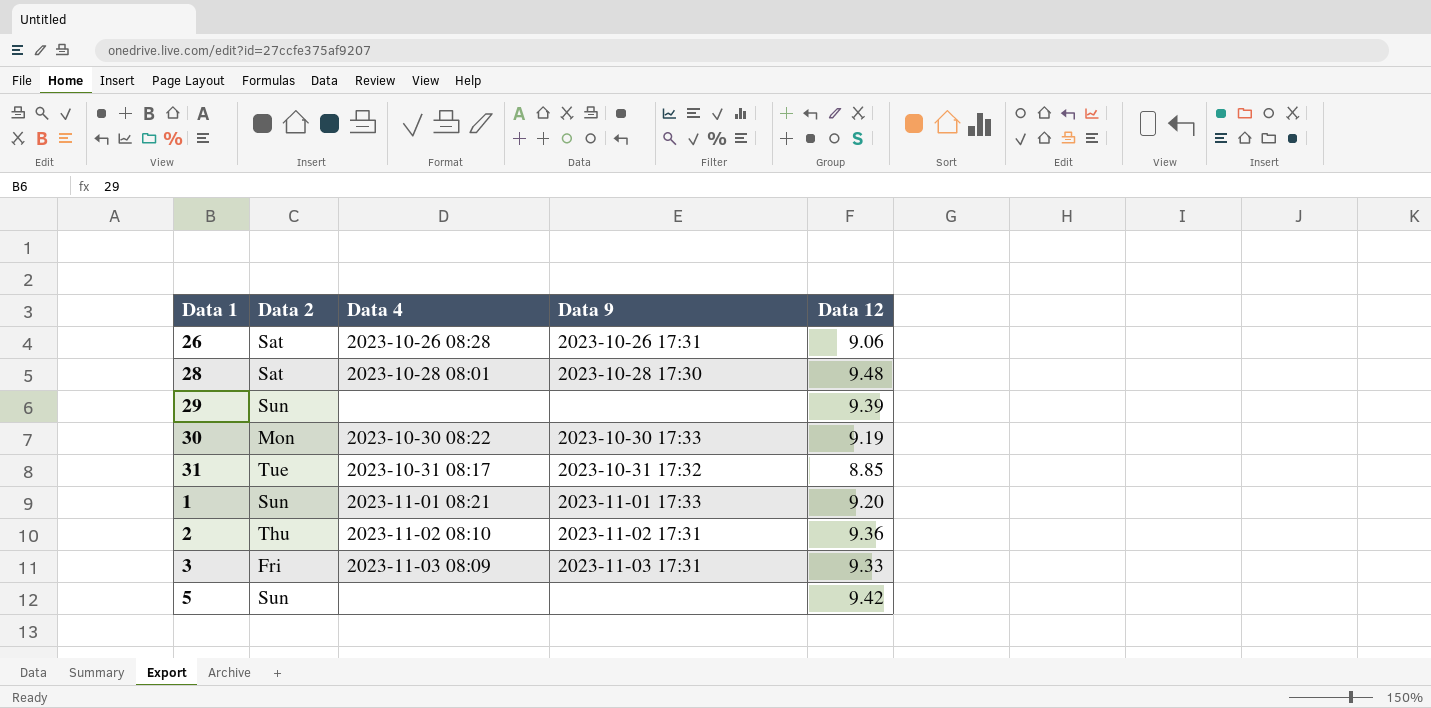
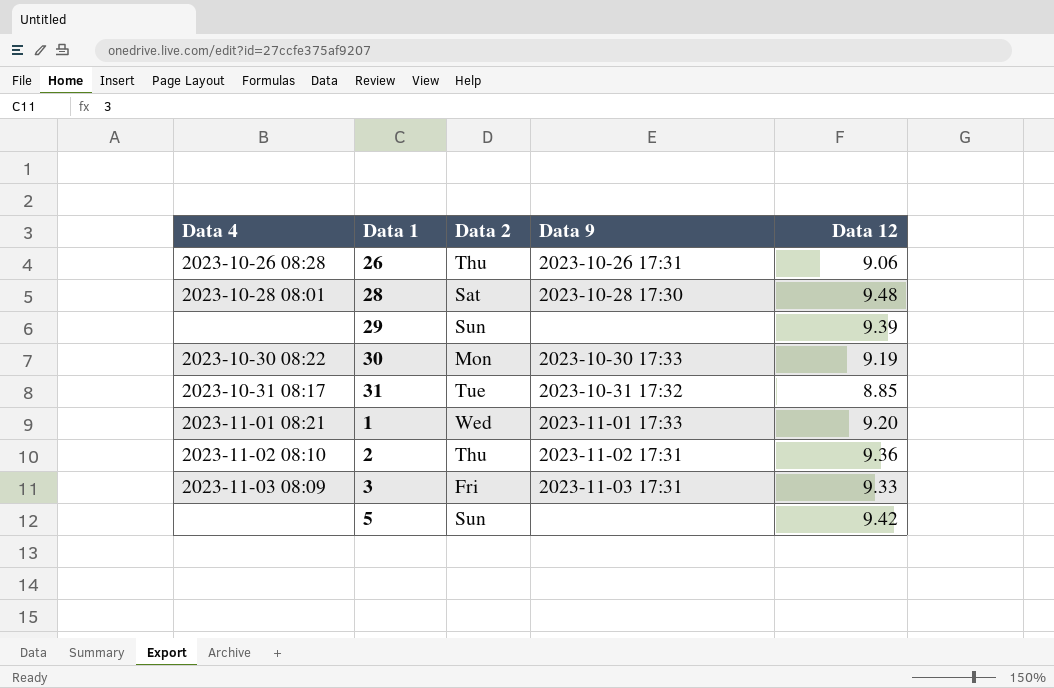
column Data 4 | position: 3 -> 1
26 | Data 2: Sat -> Thu
1 | Data 2: Sun -> Wed

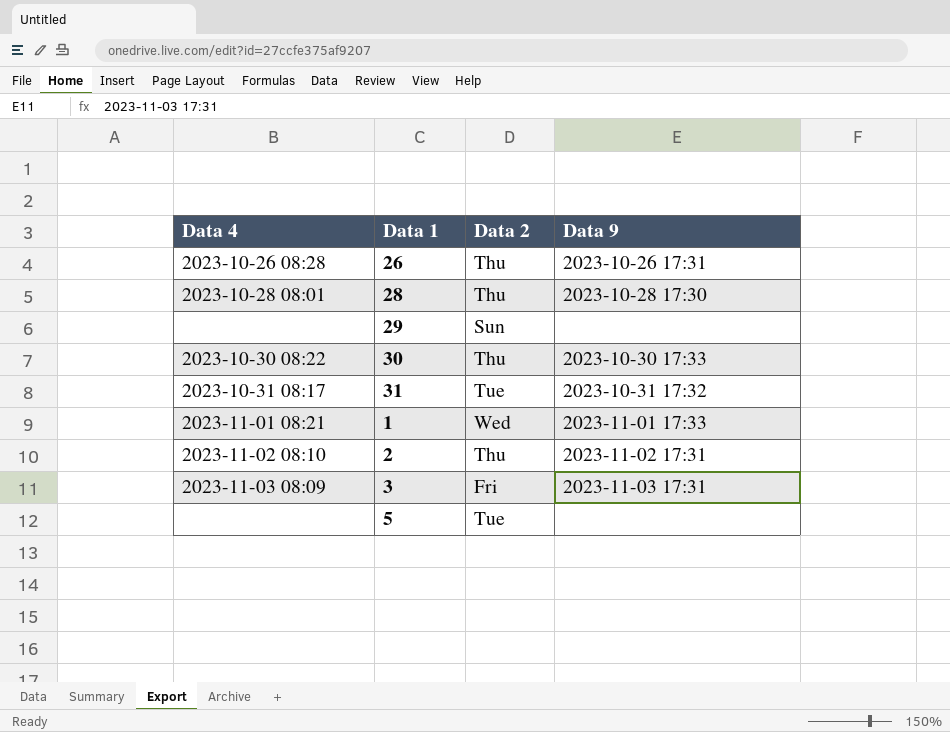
column Data 12 | position: 5 -> none
28 | Data 2: Sat -> Thu
30 | Data 2: Mon -> Thu
5 | Data 2: Sun -> Tue

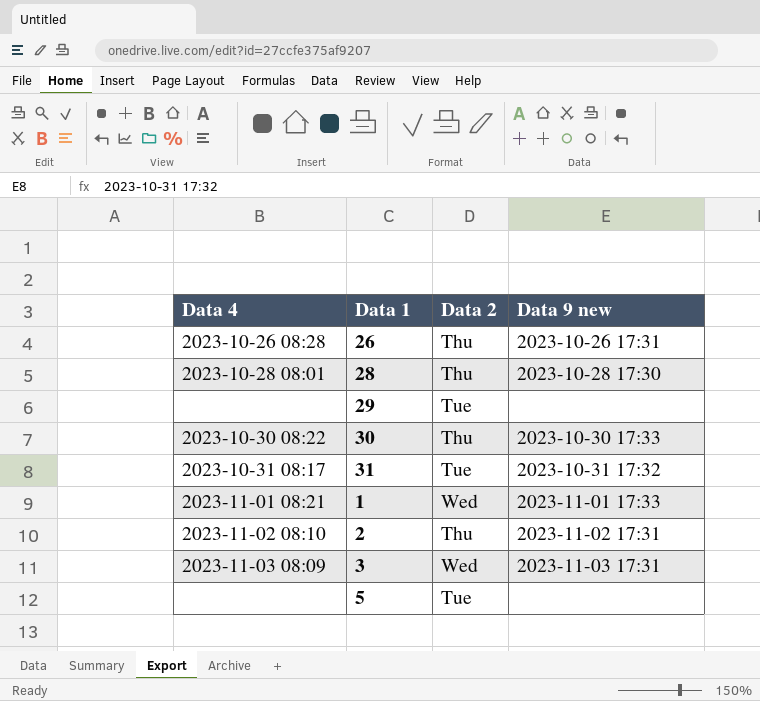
column name: Data 9 -> Data 9 new
29 | Data 2: Sun -> Tue
3 | Data 2: Fri -> Wed

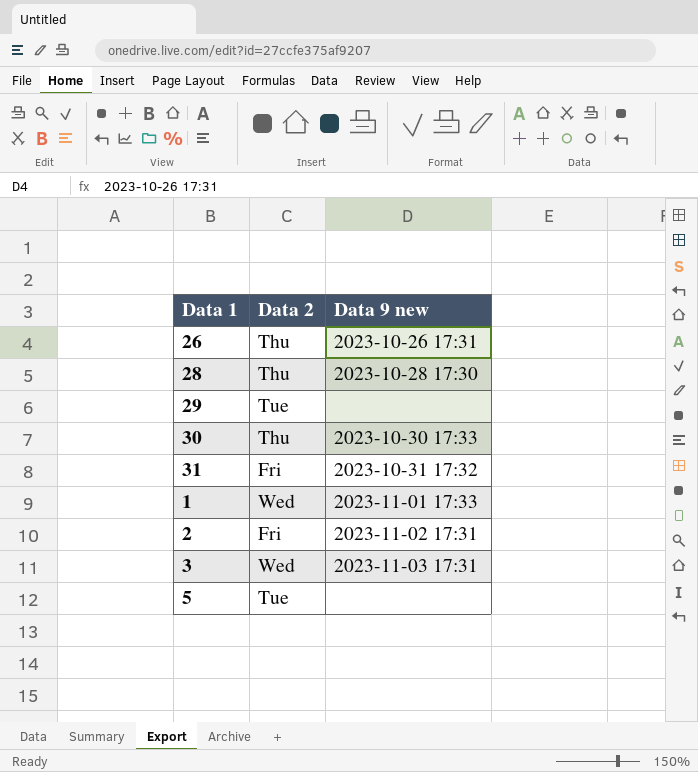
column Data 4 | position: 1 -> none
31 | Data 2: Tue -> Fri
2 | Data 2: Thu -> Fri

